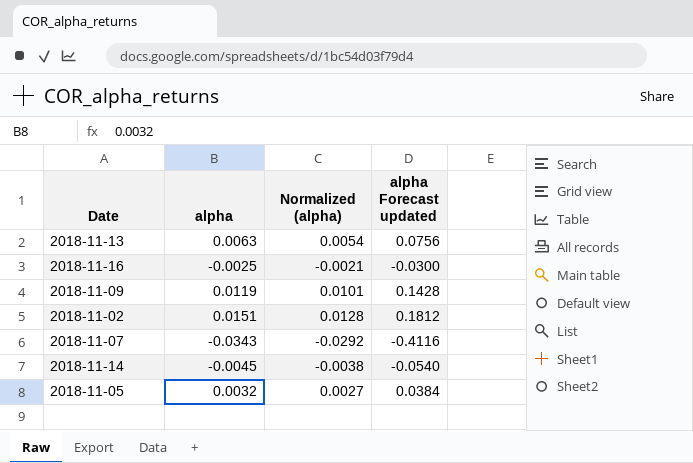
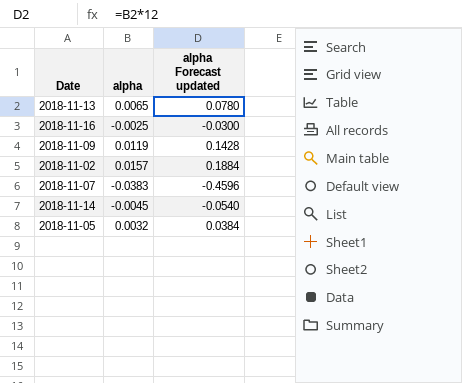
column Normalized (alpha) | formula: [alpha] * 0.85 -> none
2018-11-13 | alpha: 0.0063 -> 0.0065
2018-11-13 | alpha Forecast updated: 0.0756 -> 0.0780
2018-11-02 | alpha: 0.0151 -> 0.0157
2018-11-02 | alpha Forecast updated: 0.1812 -> 0.1884
2018-11-07 | alpha: -0.0343 -> -0.0383
2018-11-07 | alpha Forecast updated: -0.4116 -> -0.4596

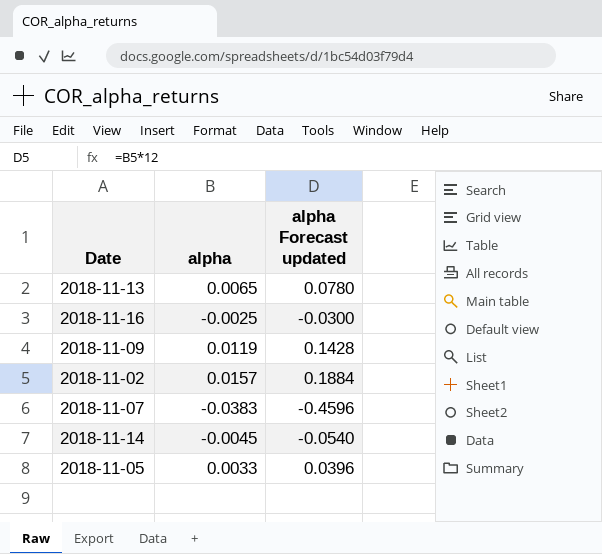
2018-11-05 | alpha: 0.0032 -> 0.0033
2018-11-05 | alpha Forecast updated: 0.0384 -> 0.0396

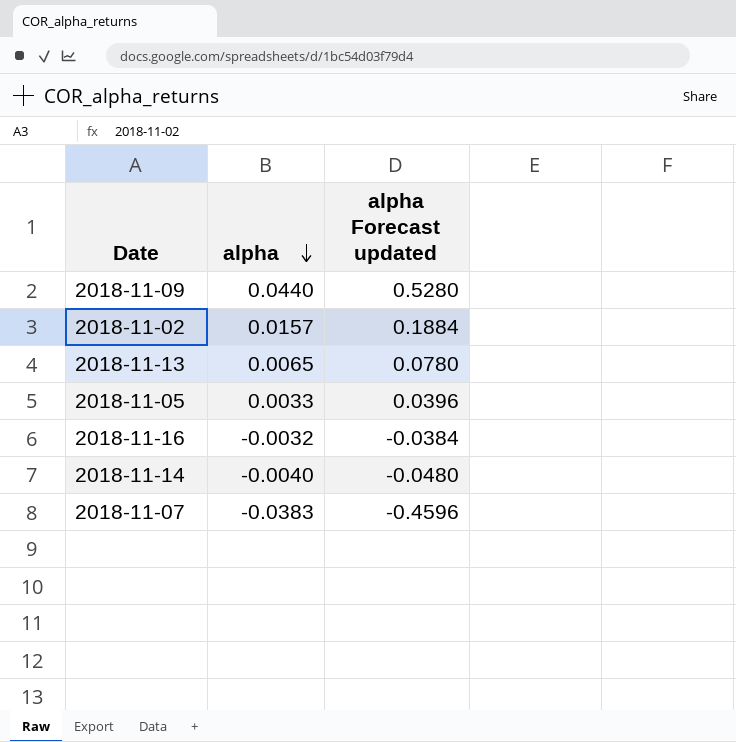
row order: none -> alpha descending
2018-11-09 | alpha: 0.0119 -> 0.0440
2018-11-09 | alpha Forecast updated: 0.1428 -> 0.5280
2018-11-16 | alpha: -0.0025 -> -0.0032
2018-11-16 | alpha Forecast updated: -0.0300 -> -0.0384
2018-11-14 | alpha: -0.0045 -> -0.0040
2018-11-14 | alpha Forecast updated: -0.0540 -> -0.0480

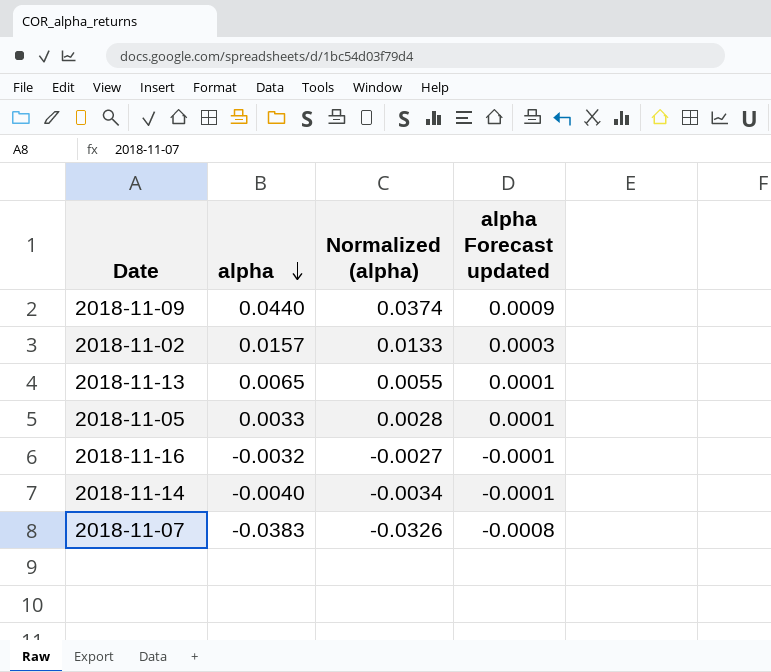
column Normalized (alpha) | formula: none -> [alpha] * 0.85
column alpha Forecast updated | formula: [alpha] * 12 -> [alpha] * 0.02

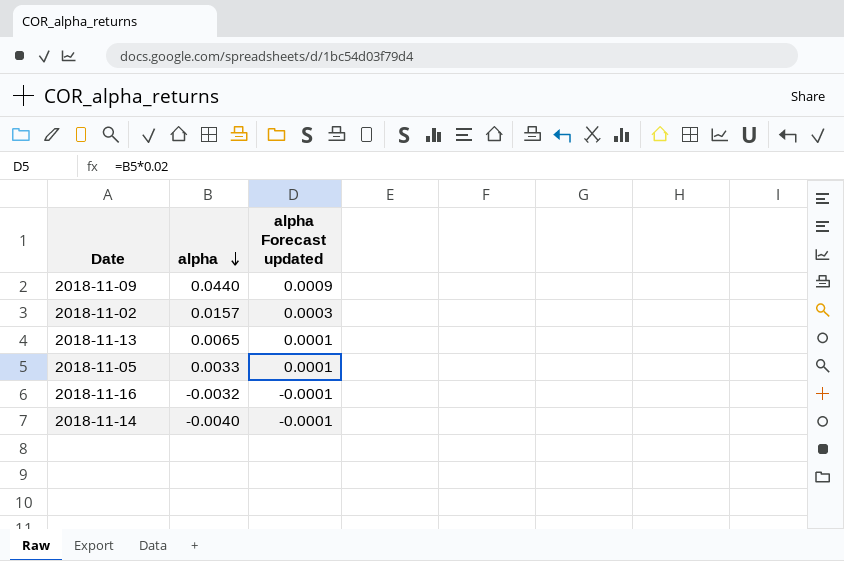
column Normalized (alpha) | formula: [alpha] * 0.85 -> none
row 2018-11-07: -0.0383 | -0.0326 | -0.0008 -> none

